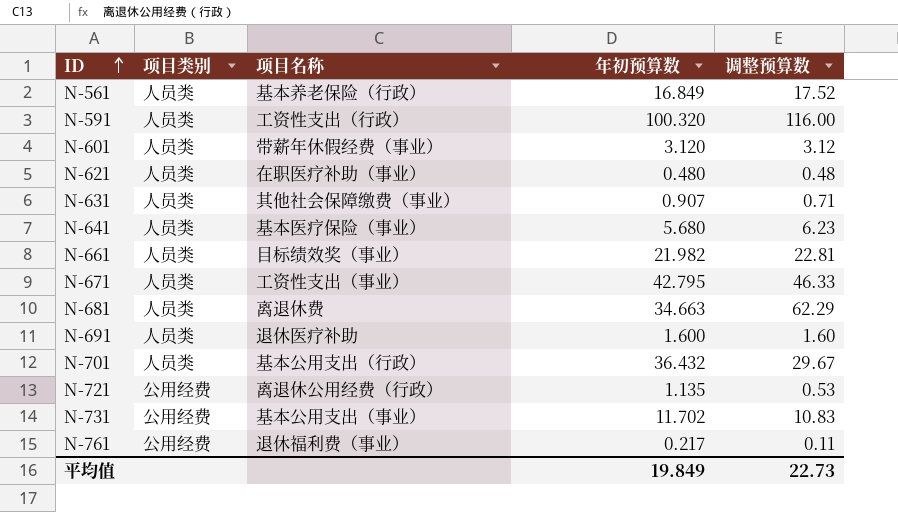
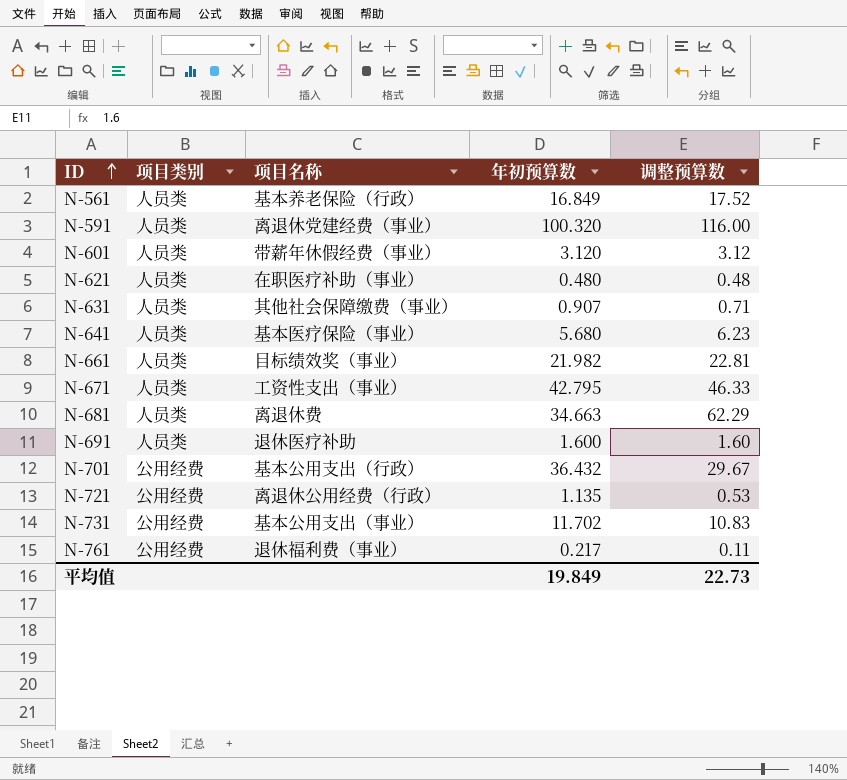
N-591 | 项目名称: 工资性支出（行政） -> 离退休党建经费（事业）
N-701 | 项目类别: 人员类 -> 公用经费

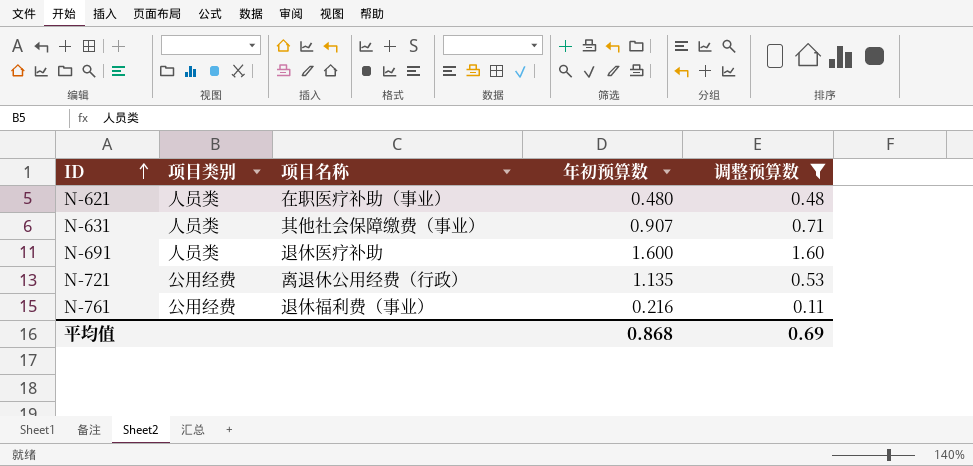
filter: none -> 调整预算数 <= 1.60
N-761 | 年初预算数: 0.217 -> 0.216
平均值 | 年初预算数: 19.849 -> 0.868
平均值 | 调整预算数: 22.73 -> 0.69

